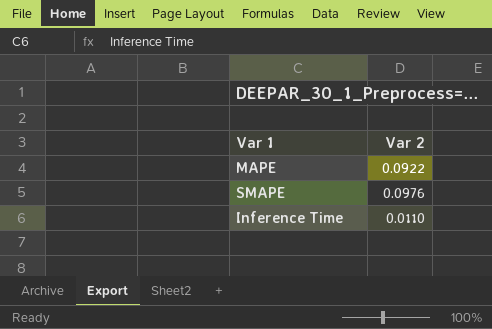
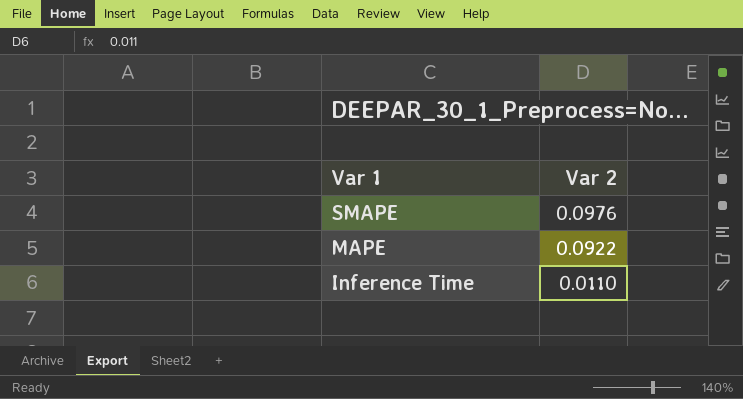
row order: none -> Var 1 descending

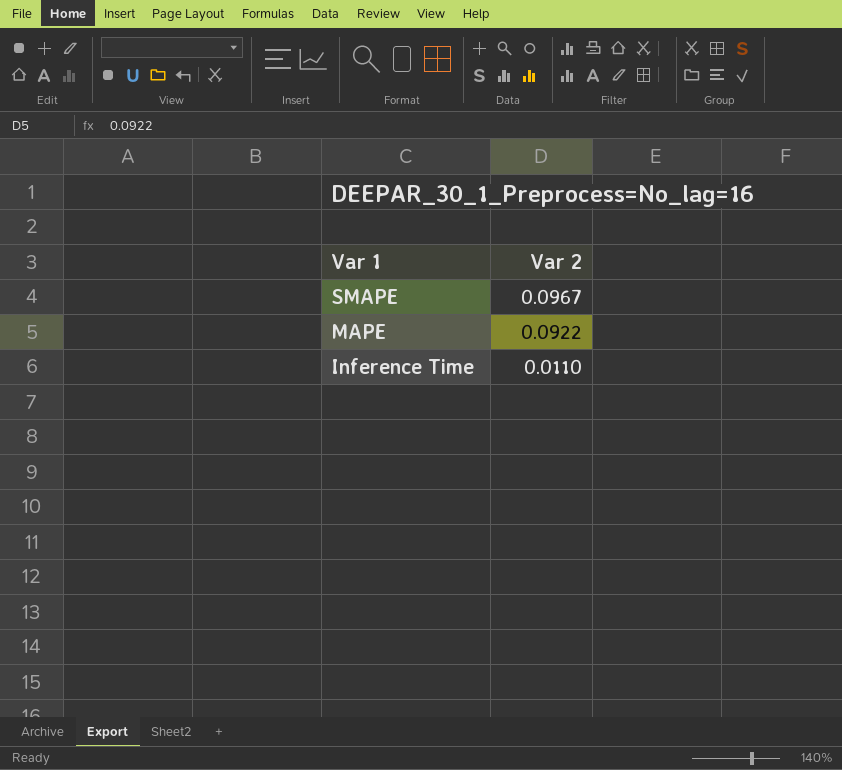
SMAPE | Var 2: 0.0976 -> 0.0967

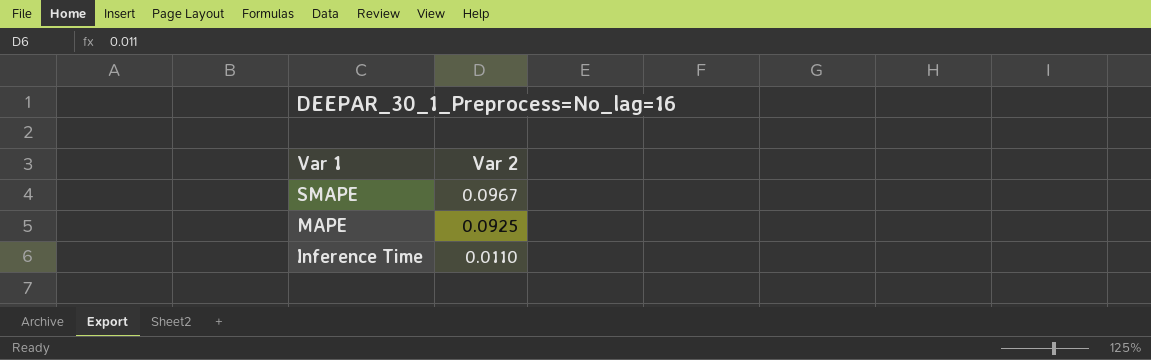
MAPE | Var 2: 0.0922 -> 0.0925

